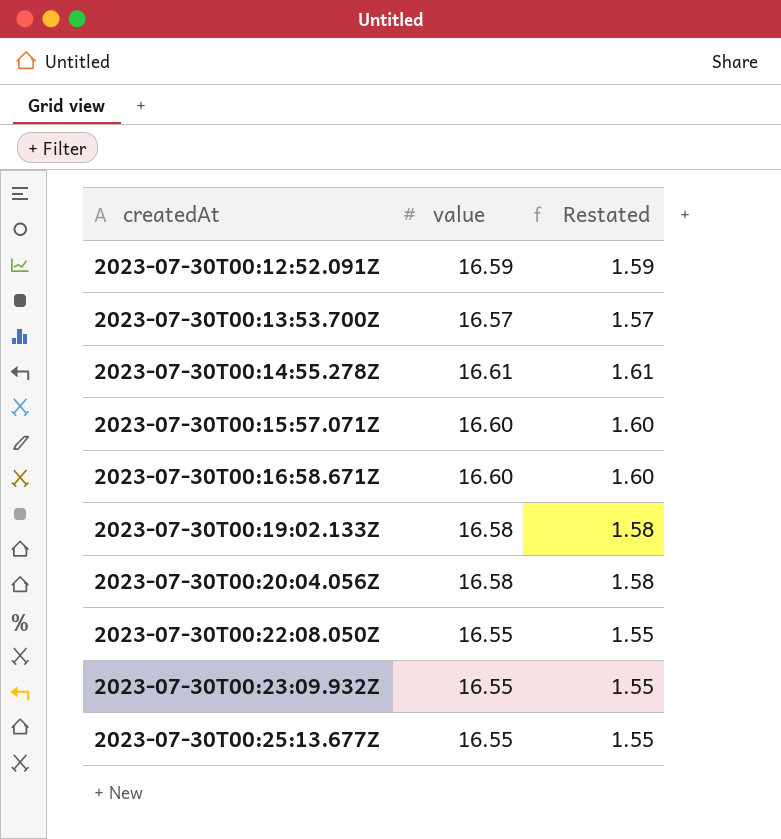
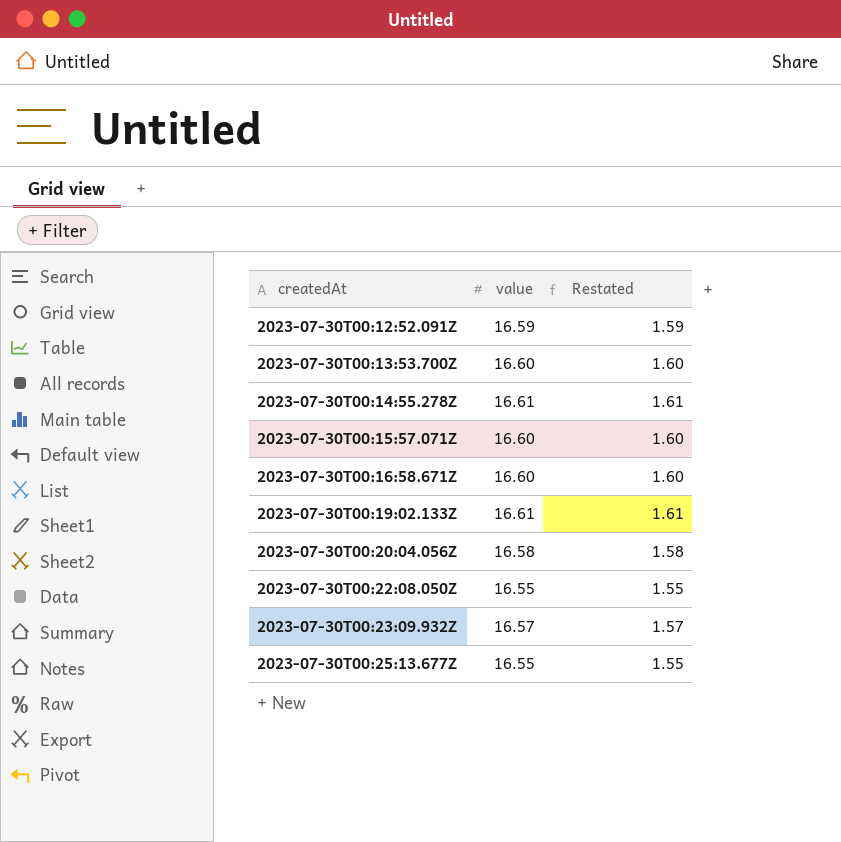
2023-07-30T00:13:53.700Z | value: 16.57 -> 16.60
2023-07-30T00:13:53.700Z | Restated: 1.57 -> 1.60
2023-07-30T00:19:02.133Z | value: 16.58 -> 16.61
2023-07-30T00:19:02.133Z | Restated: 1.58 -> 1.61
2023-07-30T00:23:09.932Z | value: 16.55 -> 16.57
2023-07-30T00:23:09.932Z | Restated: 1.55 -> 1.57

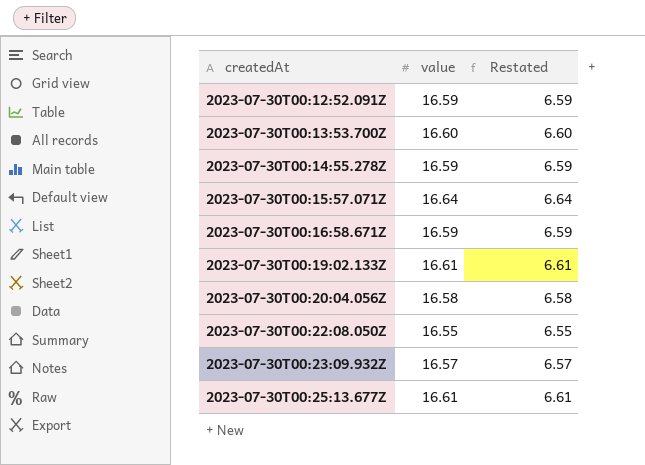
column Restated | formula: [value] - 15 -> [value] - 10
2023-07-30T00:14:55.278Z | value: 16.61 -> 16.59
2023-07-30T00:15:57.071Z | value: 16.60 -> 16.64
2023-07-30T00:16:58.671Z | value: 16.60 -> 16.59
2023-07-30T00:25:13.677Z | value: 16.55 -> 16.61

